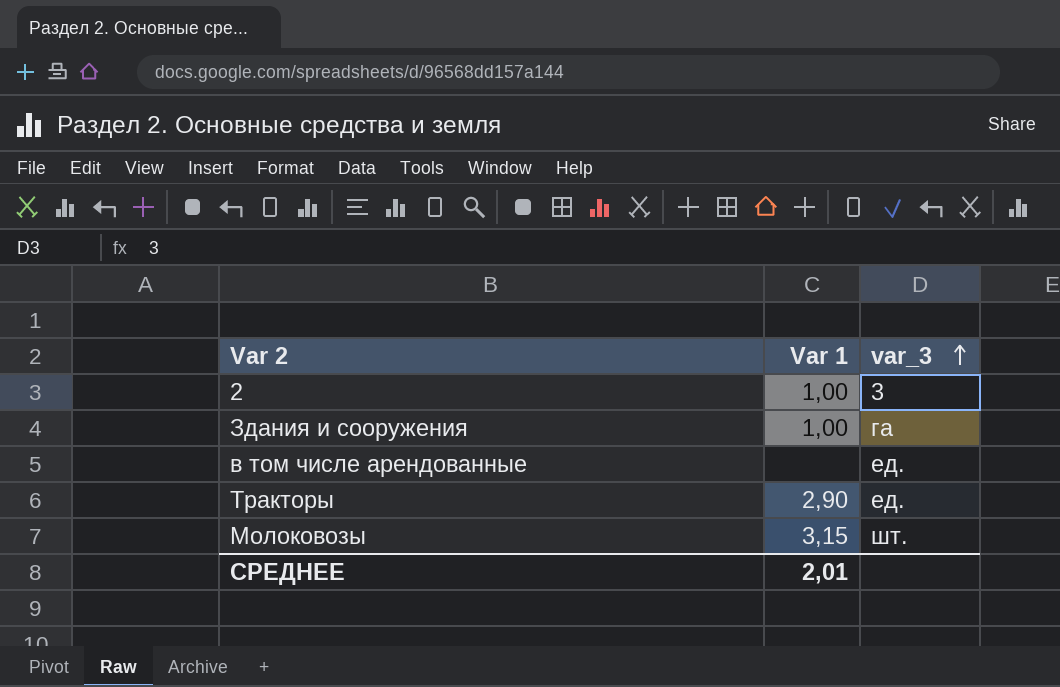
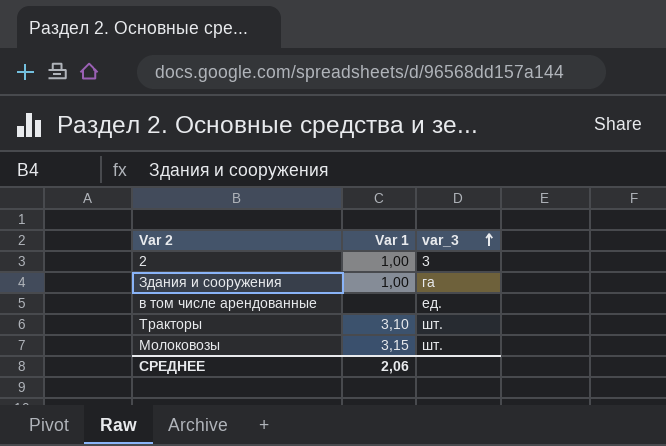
Тракторы | Var 1: 2,90 -> 3,10
Тракторы | var_3: ед. -> шт.
СРЕДНЕЕ | Var 1: 2,01 -> 2,06

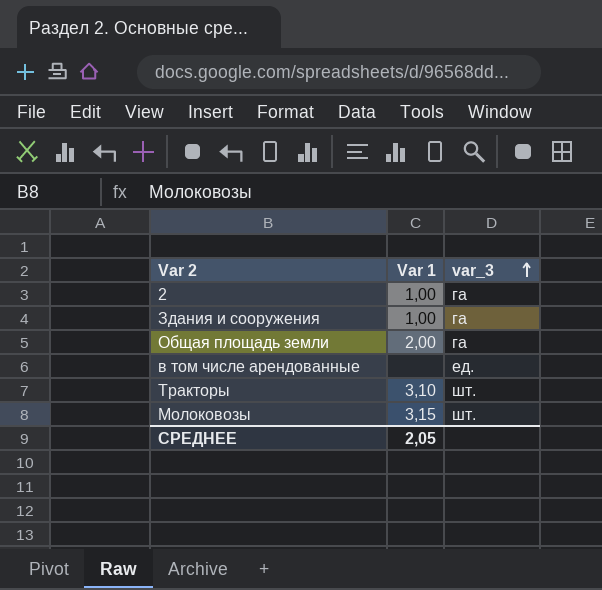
2 | var_3: 3 -> га
row Общая площадь земли: none -> 2,00 | га
СРЕДНЕЕ | Var 1: 2,06 -> 2,05

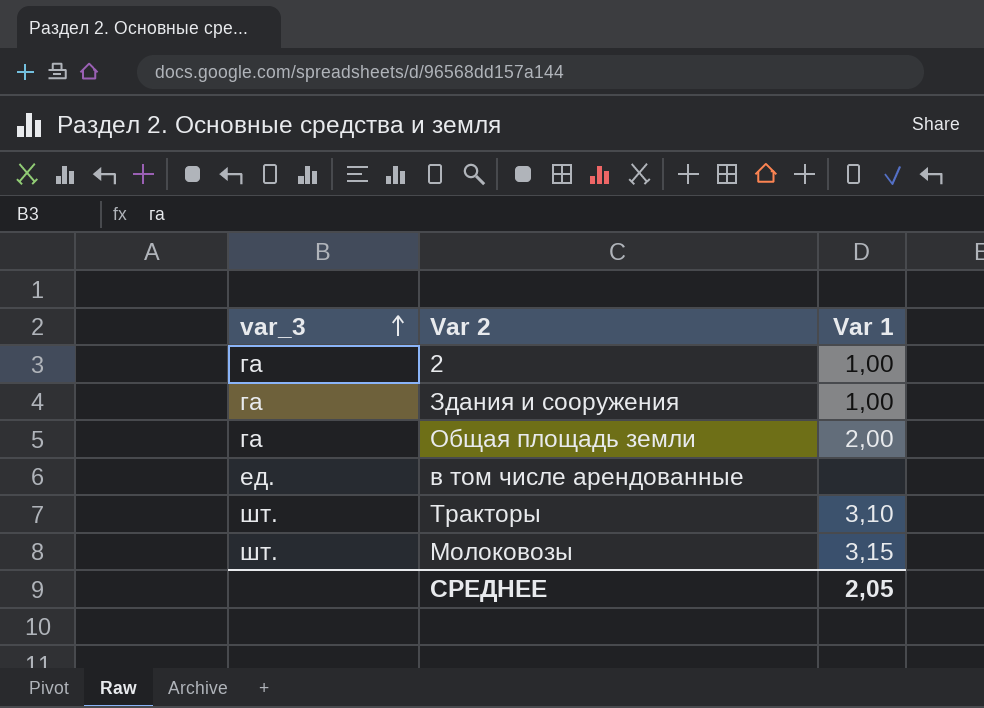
column var_3 | position: 3 -> 1

